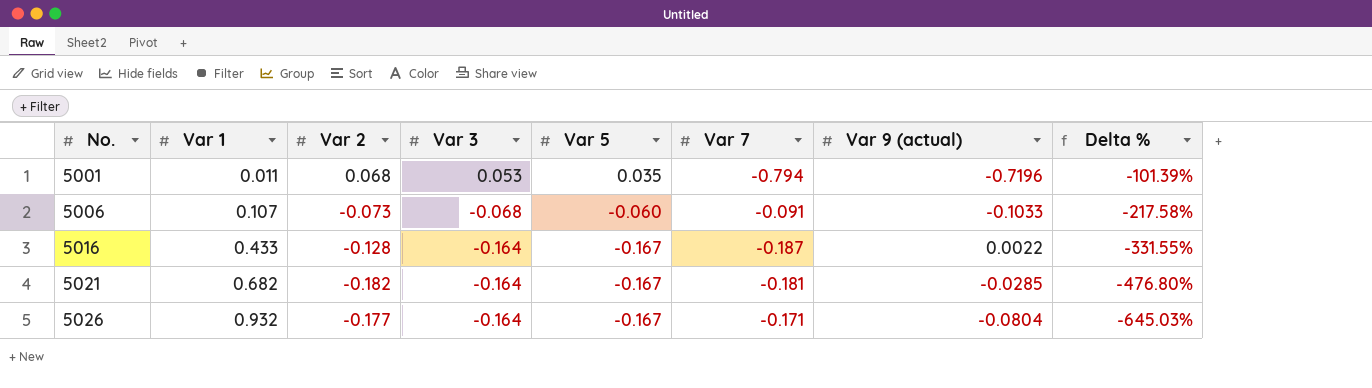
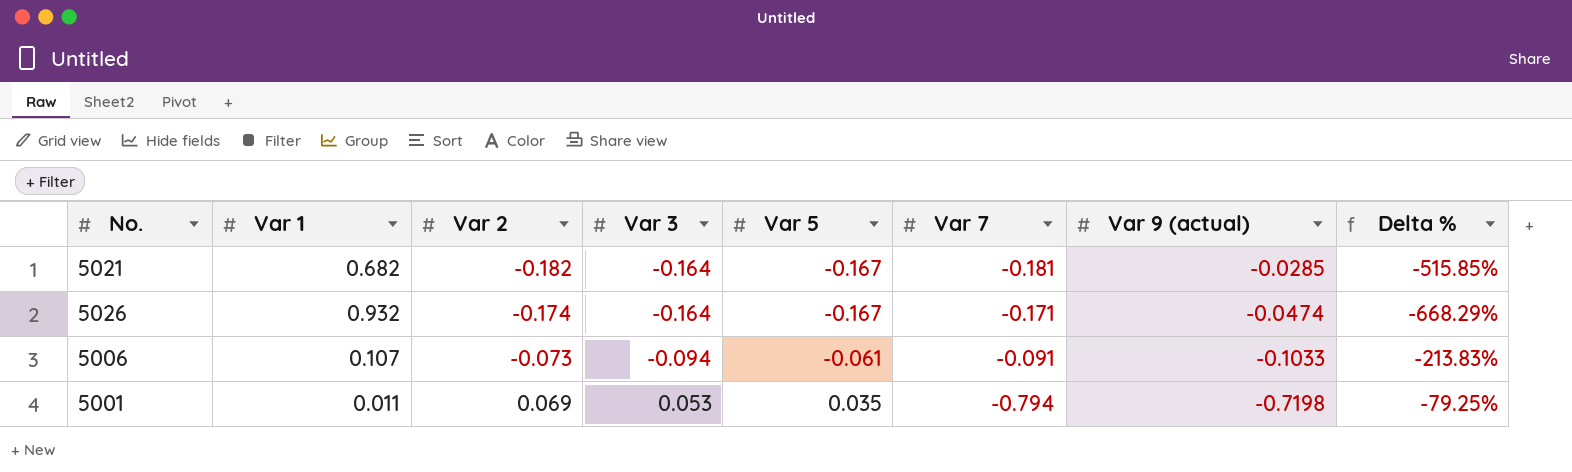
row order: No. ascending -> Var 2 ascending
column Delta % | formula: ([Var 1] - [Var 7]) / [Var 7] -> ([Var 1] - [Var 3]) / [Var 3]
row 5016: 0.433 | -0.128 | -0.164 | -0.167 | -0.187 | 0.0022 | -331.55% -> none
5026 | Var 2: -0.177 -> -0.174
5026 | Var 9 (actual): -0.0804 -> -0.0474
5006 | Var 3: -0.068 -> -0.094
5006 | Var 5: -0.060 -> -0.061
5001 | Var 2: 0.068 -> 0.069
5001 | Var 9 (actual): -0.7196 -> -0.7198

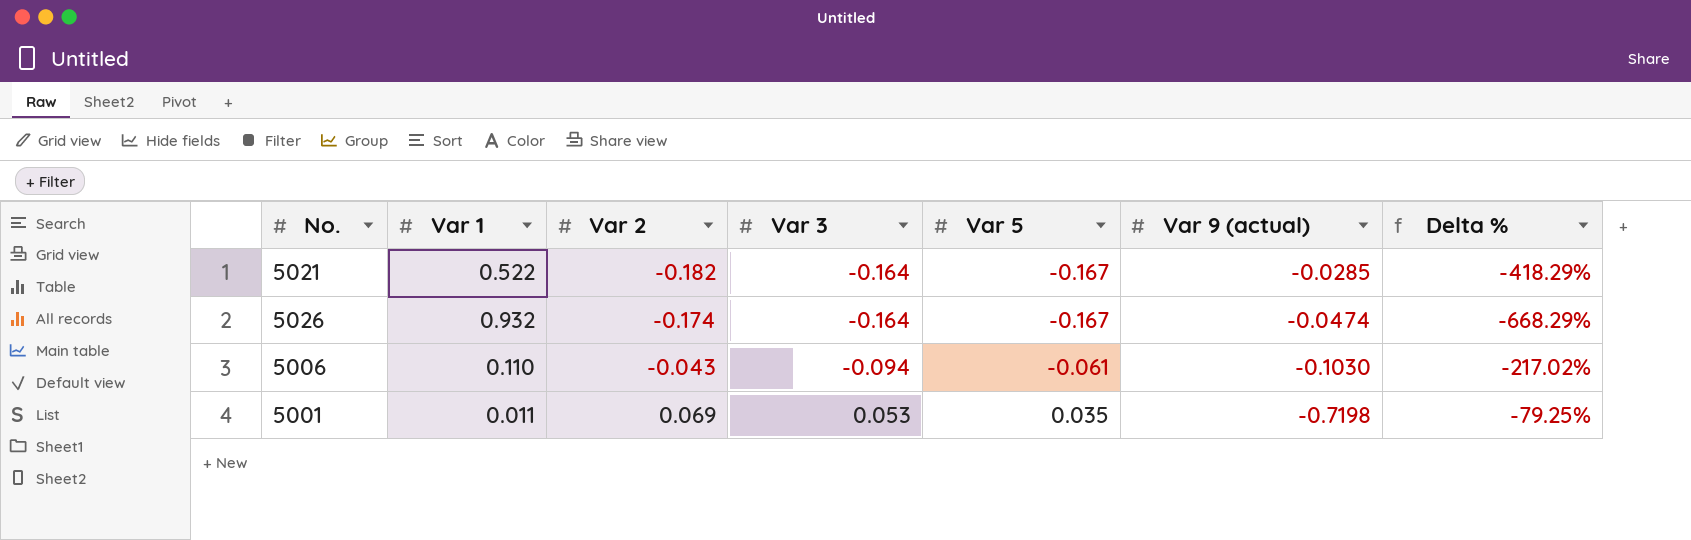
column Var 7 | position: 6 -> none
5021 | Var 1: 0.682 -> 0.522
5021 | Delta %: -515.85% -> -418.29%
5006 | Var 1: 0.107 -> 0.110
5006 | Var 2: -0.073 -> -0.043
5006 | Var 9 (actual): -0.1033 -> -0.1030
5006 | Delta %: -213.83% -> -217.02%

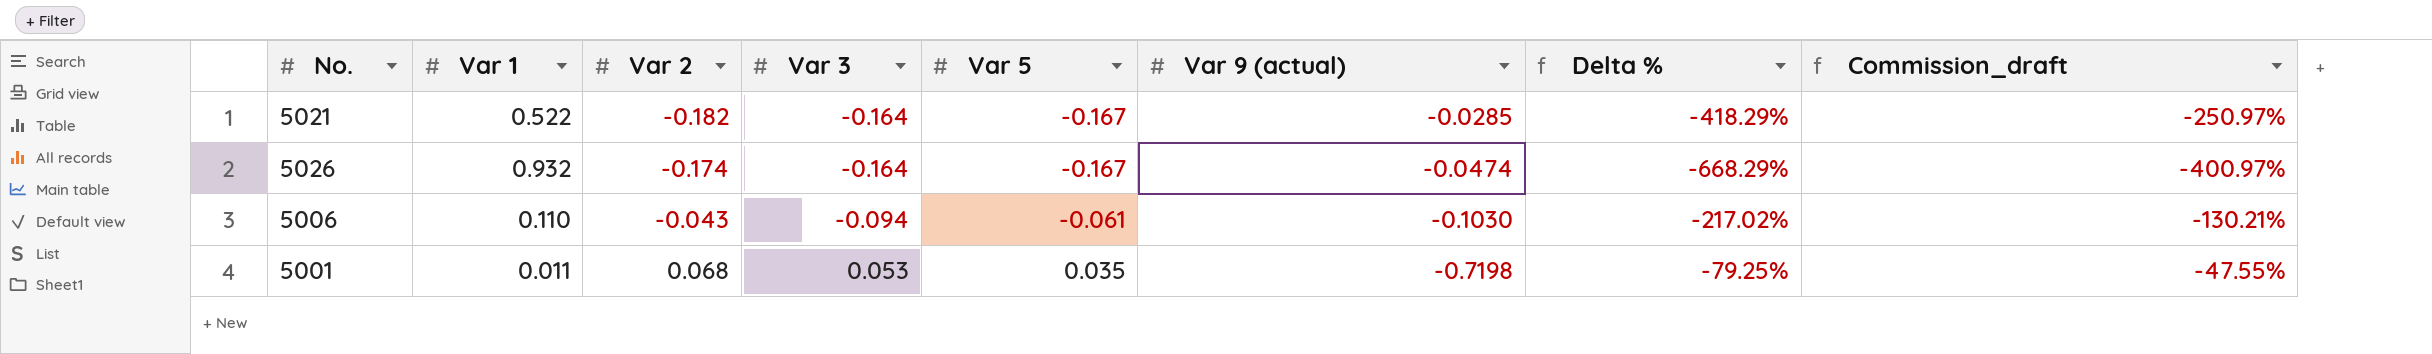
column Commission_draft | formula: none -> [Delta %] * 0.6
5001 | Var 2: 0.069 -> 0.068

